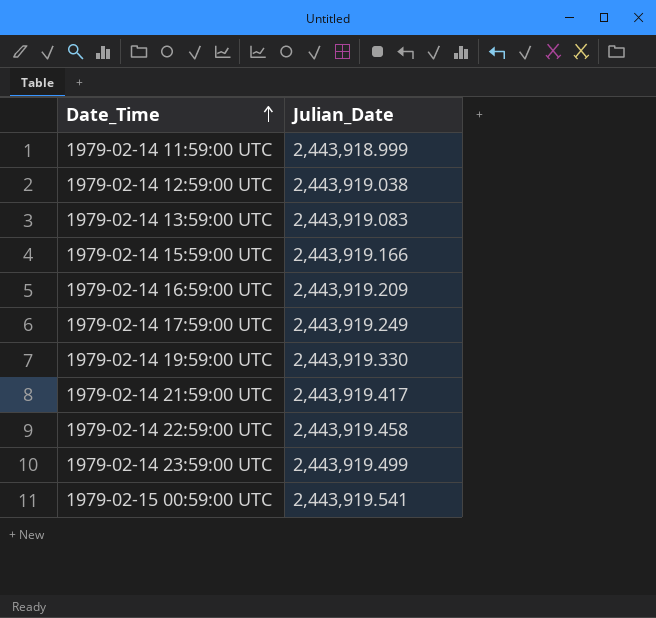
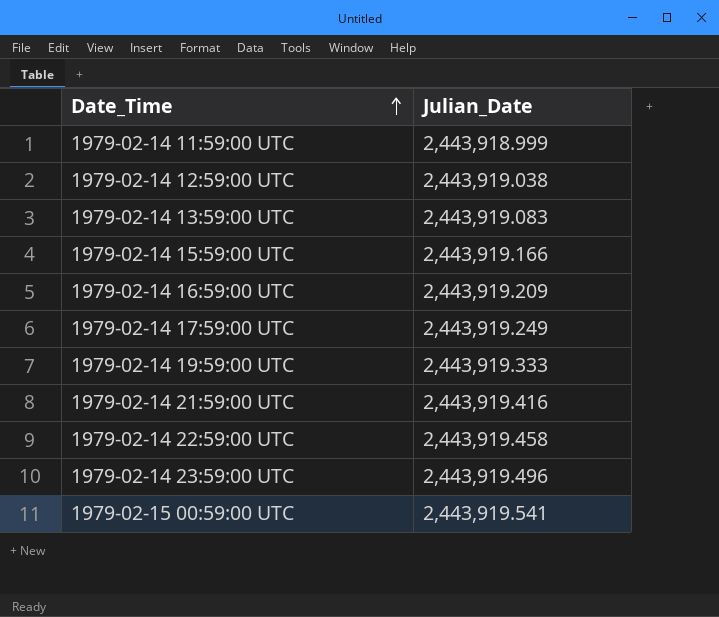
1979-02-14 19:59:00 UTC | Julian_Date: 2,443,919.330 -> 2,443,919.333
1979-02-14 21:59:00 UTC | Julian_Date: 2,443,919.417 -> 2,443,919.416
1979-02-14 23:59:00 UTC | Julian_Date: 2,443,919.499 -> 2,443,919.496

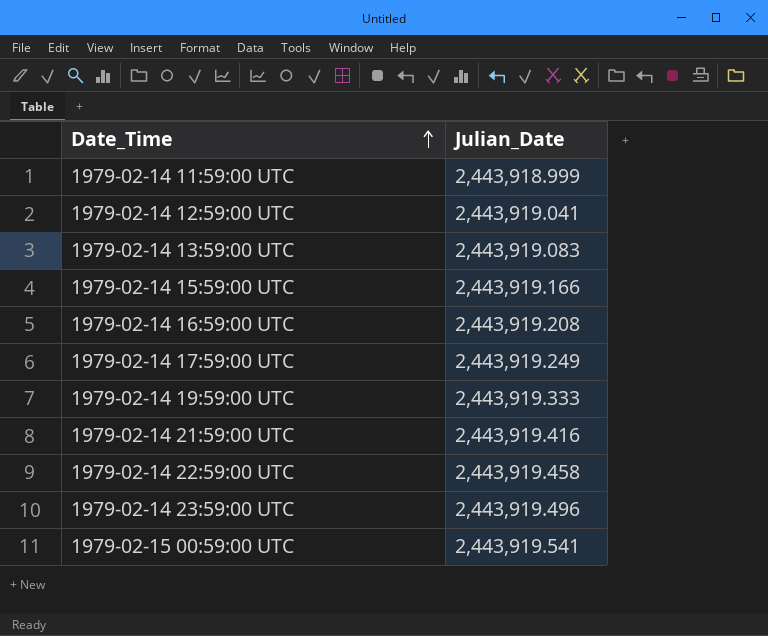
1979-02-14 12:59:00 UTC | Julian_Date: 2,443,919.038 -> 2,443,919.041
1979-02-14 16:59:00 UTC | Julian_Date: 2,443,919.209 -> 2,443,919.208

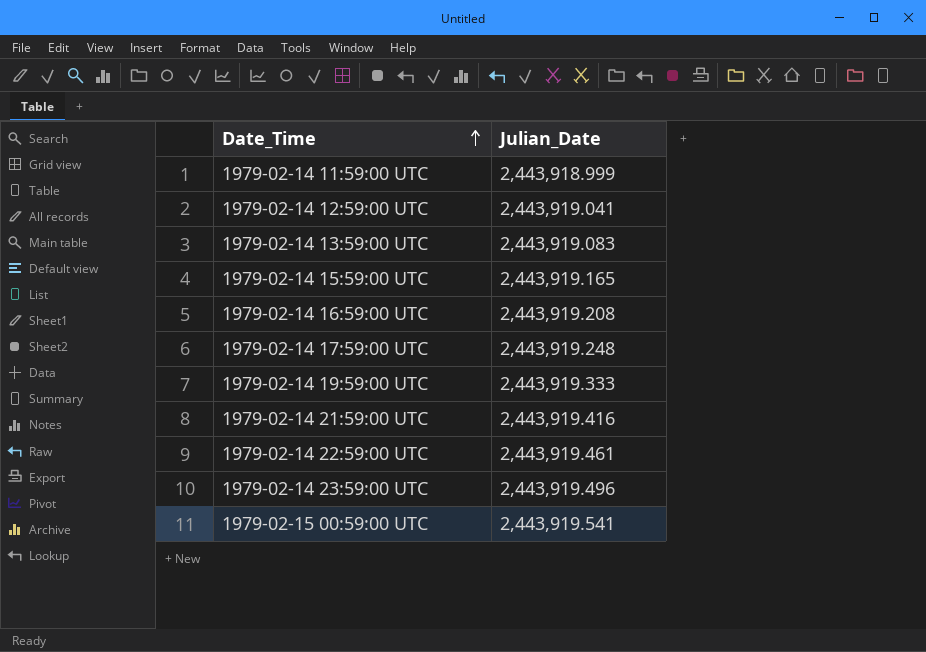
1979-02-14 15:59:00 UTC | Julian_Date: 2,443,919.166 -> 2,443,919.165
1979-02-14 17:59:00 UTC | Julian_Date: 2,443,919.249 -> 2,443,919.248
1979-02-14 22:59:00 UTC | Julian_Date: 2,443,919.458 -> 2,443,919.461

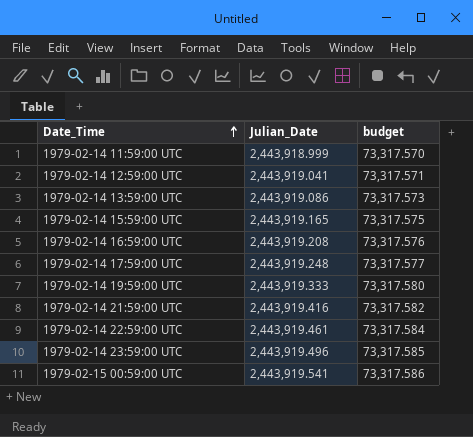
column budget | formula: none -> [Julian_Date] * 0.03
1979-02-14 13:59:00 UTC | Julian_Date: 2,443,919.083 -> 2,443,919.086

